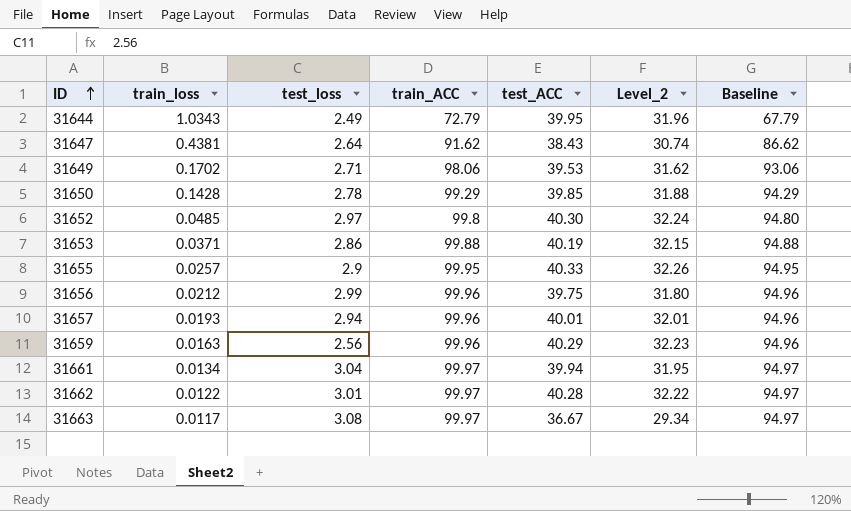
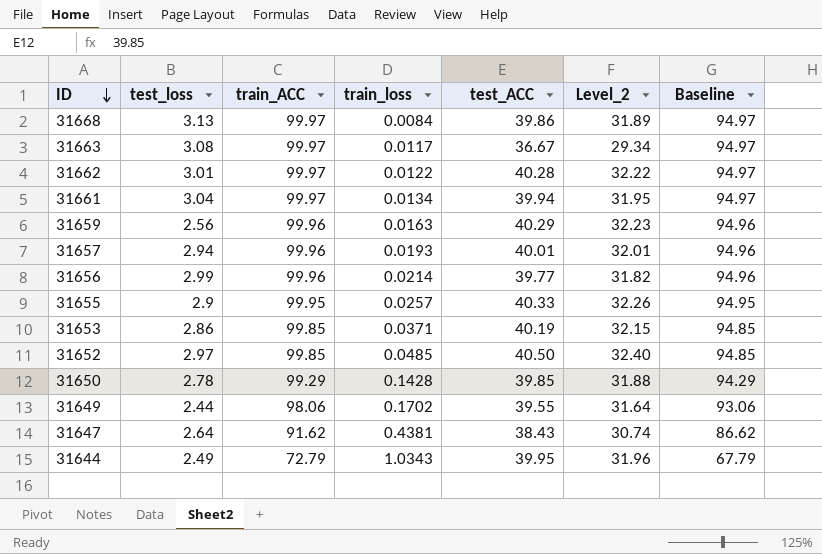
row order: ID ascending -> ID descending
column train_loss | position: 2 -> 4
row 31668: none -> 3.13 | 99.97 | 0.0084 | 39.86 | 31.89 | 94.97
31656 | train_loss: 0.0212 -> 0.0214
31656 | test_ACC: 39.75 -> 39.77
31656 | Level_2: 31.80 -> 31.82
31653 | train_ACC: 99.88 -> 99.85
31653 | Baseline: 94.88 -> 94.85
31652 | train_ACC: 99.8 -> 99.85
31652 | test_ACC: 40.30 -> 40.50
31652 | Level_2: 32.24 -> 32.40
31652 | Baseline: 94.80 -> 94.85
31649 | test_loss: 2.71 -> 2.44
31649 | test_ACC: 39.53 -> 39.55
31649 | Level_2: 31.62 -> 31.64

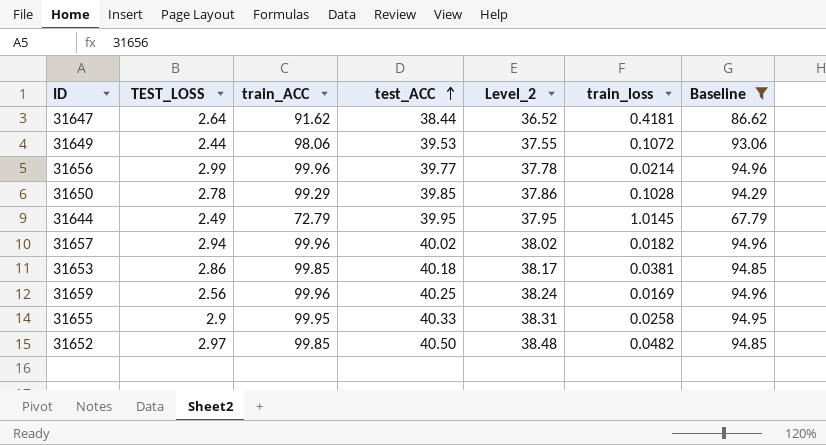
filter: none -> Baseline != 94.97
row order: ID descending -> test_ACC ascending
column name: test_loss -> TEST_LOSS
column Level_2 | formula: [test_ACC] * 0.8 -> [test_ACC] * 0.95
column train_loss | position: 4 -> 6
31647 | test_ACC: 38.43 -> 38.44
31647 | train_loss: 0.4381 -> 0.4181
31649 | test_ACC: 39.55 -> 39.53
31649 | train_loss: 0.1702 -> 0.1072
31650 | train_loss: 0.1428 -> 0.1028
31644 | train_loss: 1.0343 -> 1.0145
31657 | test_ACC: 40.01 -> 40.02
31657 | train_loss: 0.0193 -> 0.0182
31653 | test_ACC: 40.19 -> 40.18
31653 | train_loss: 0.0371 -> 0.0381
31659 | test_ACC: 40.29 -> 40.25
31659 | train_loss: 0.0163 -> 0.0169
31655 | train_loss: 0.0257 -> 0.0258
31652 | train_loss: 0.0485 -> 0.0482

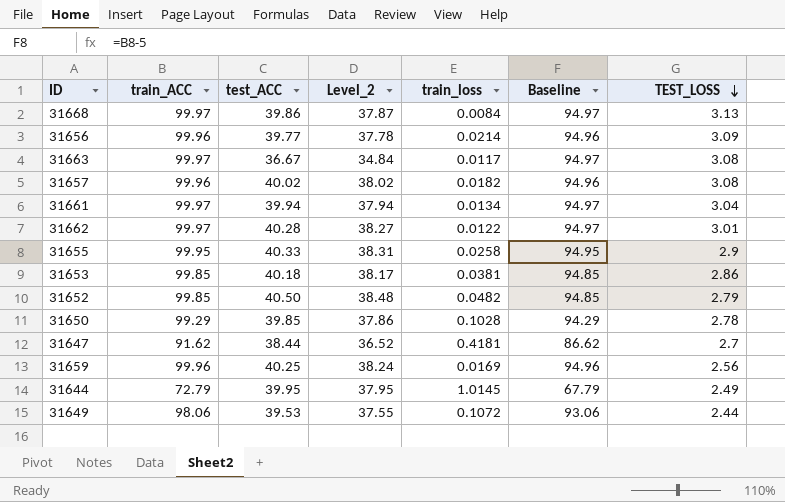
filter: Baseline != 94.97 -> none
row order: test_ACC ascending -> TEST_LOSS descending
column TEST_LOSS | position: 2 -> 7
31656 | TEST_LOSS: 2.99 -> 3.09
31657 | TEST_LOSS: 2.94 -> 3.08
31652 | TEST_LOSS: 2.97 -> 2.79
31647 | TEST_LOSS: 2.64 -> 2.7

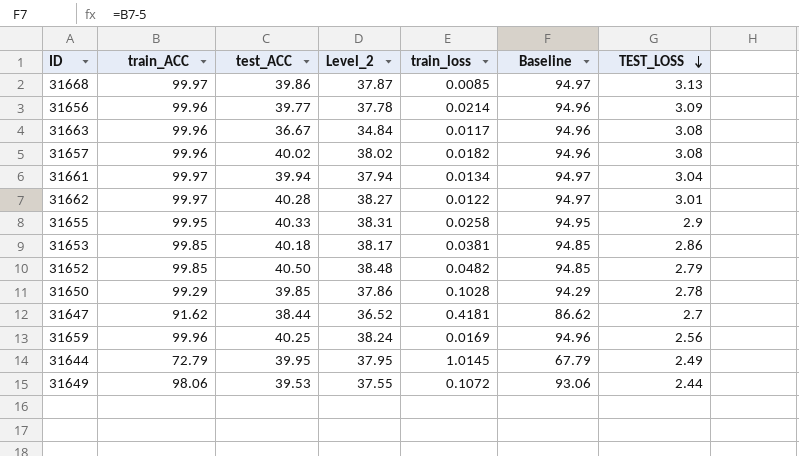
31668 | train_loss: 0.0084 -> 0.0085
31663 | train_ACC: 99.97 -> 99.96
31663 | Baseline: 94.97 -> 94.96

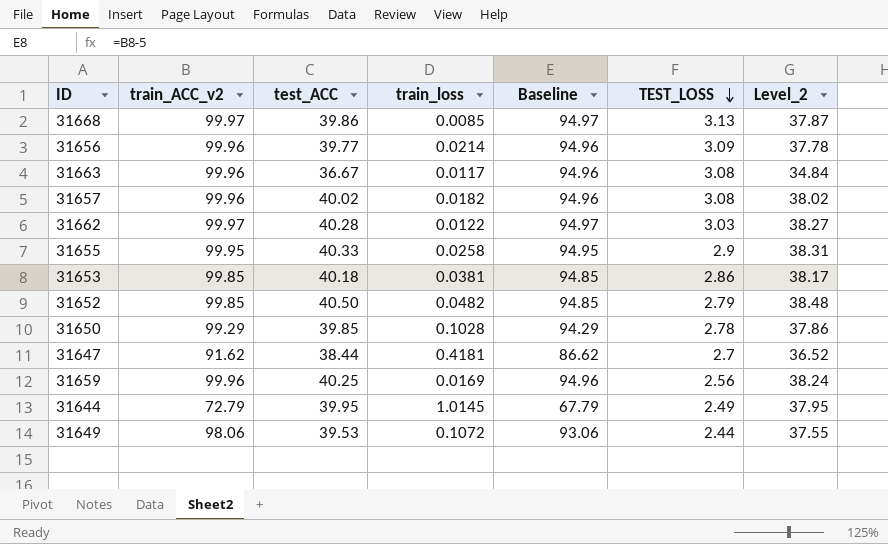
column name: train_ACC -> train_ACC_v2
column Level_2 | position: 4 -> 7
row 31661: 99.97 | 39.94 | 37.94 | 0.0134 | 94.97 | 3.04 -> none
31662 | TEST_LOSS: 3.01 -> 3.03

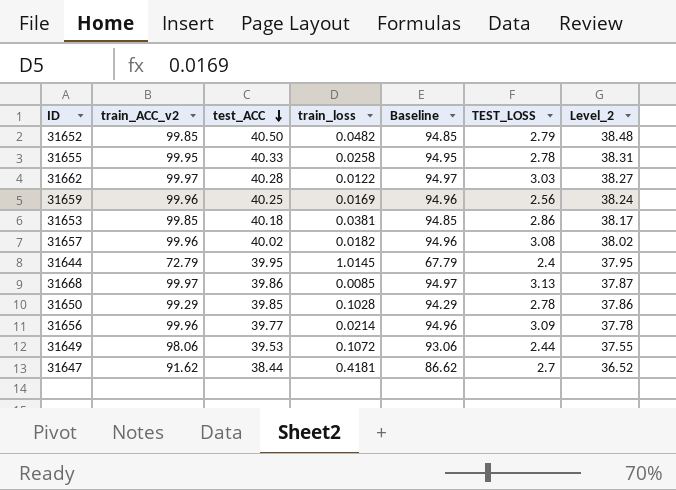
row order: TEST_LOSS descending -> test_ACC descending
row 31663: 99.96 | 36.67 | 0.0117 | 94.96 | 3.08 | 34.84 -> none
31655 | TEST_LOSS: 2.9 -> 2.78
31644 | TEST_LOSS: 2.49 -> 2.4

